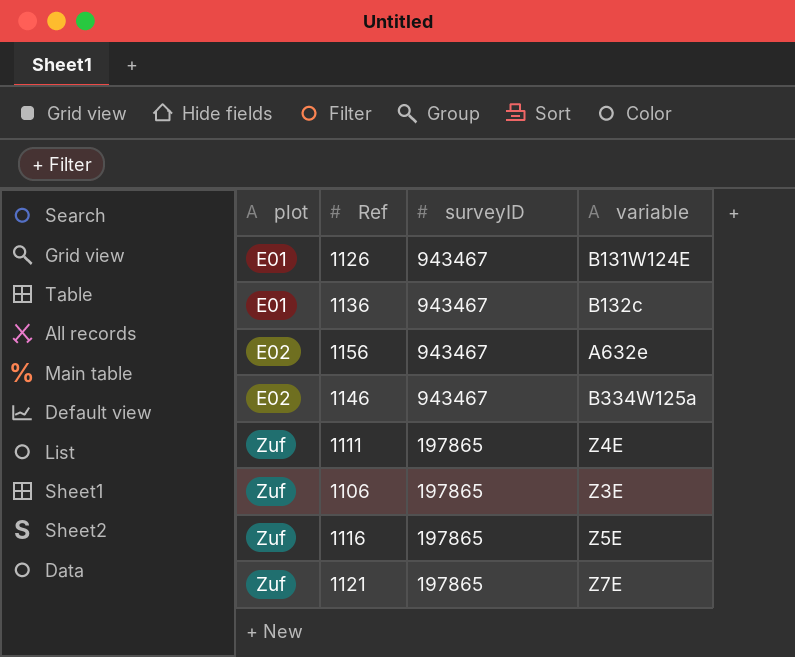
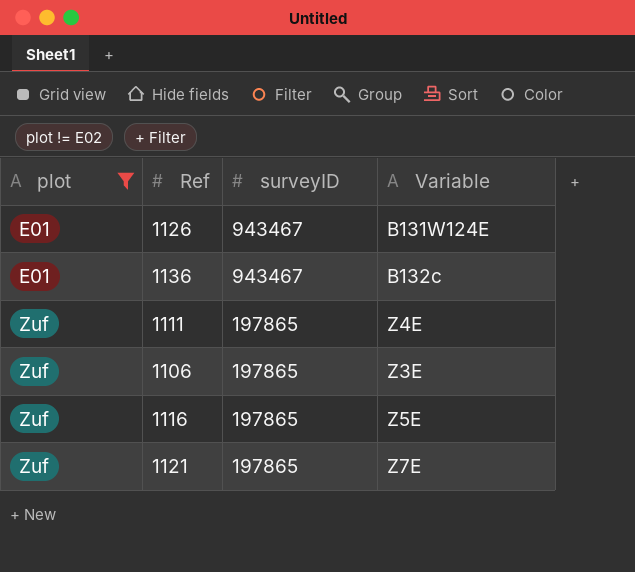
filter: none -> plot != E02
column name: variable -> Variable

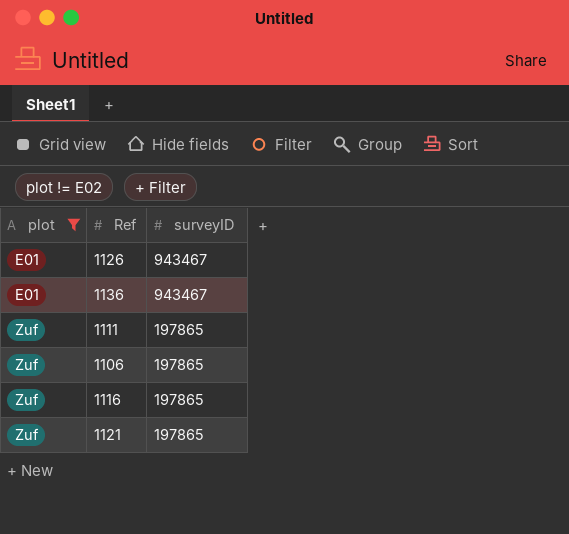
column Variable | position: 4 -> none

